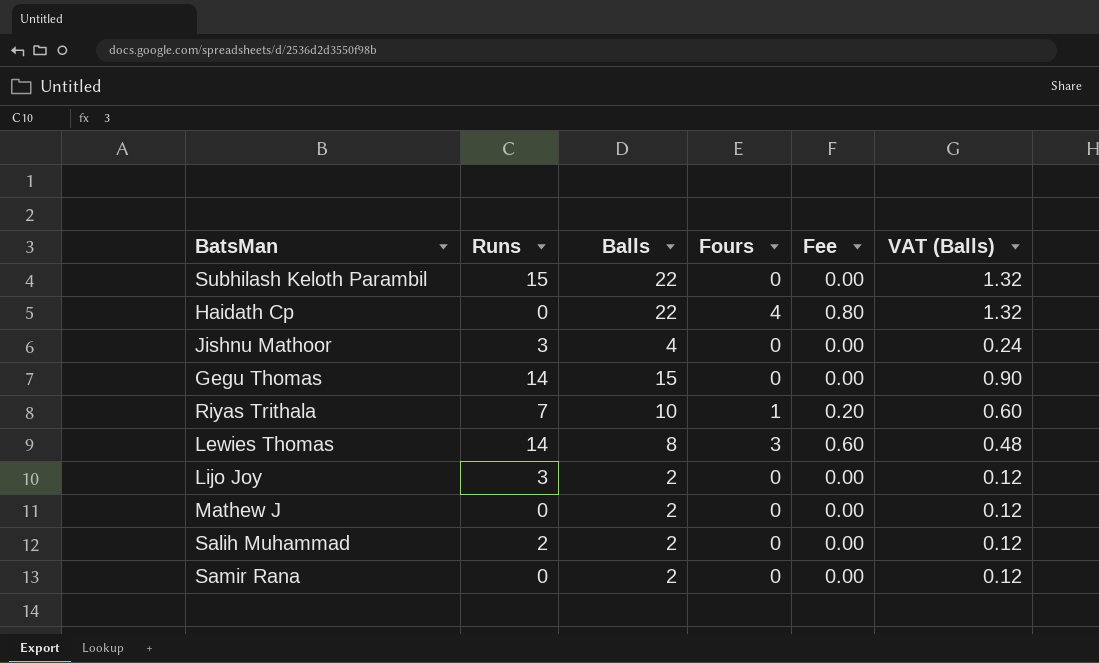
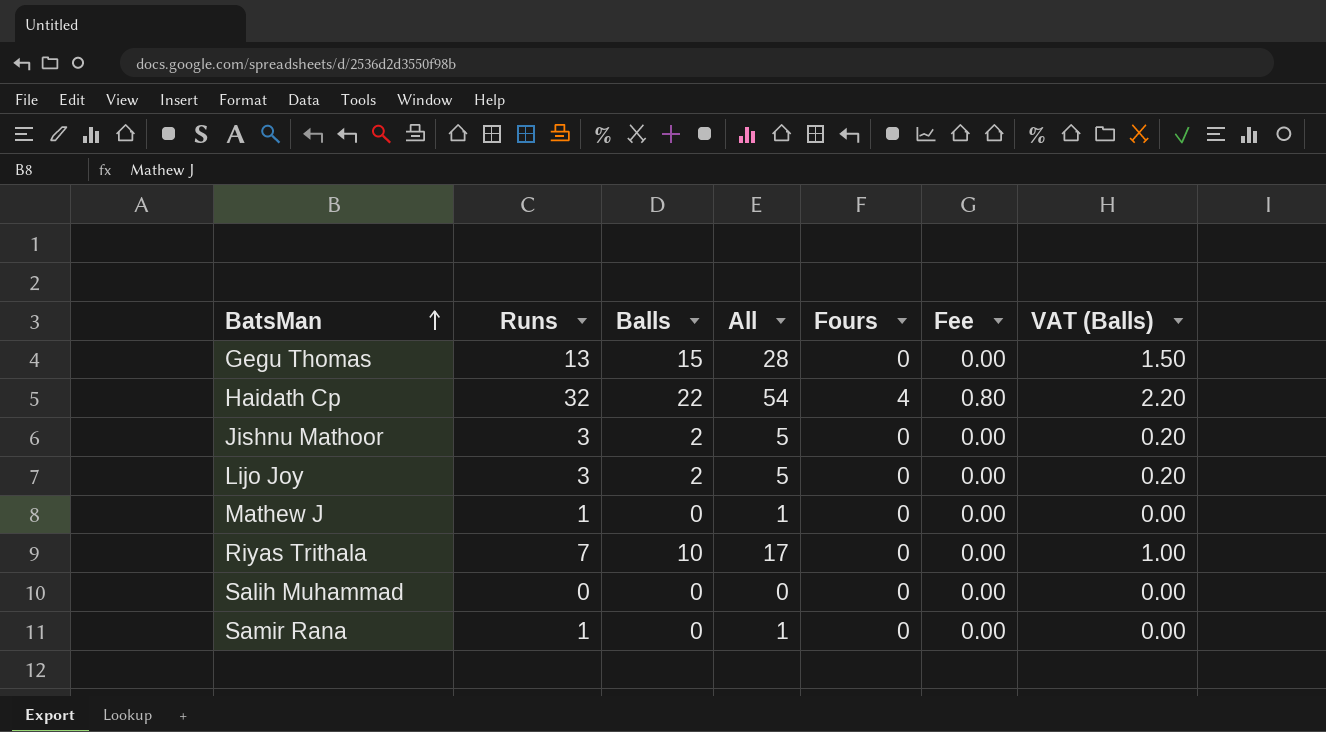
row order: none -> BatsMan ascending
column All | formula: none -> [Runs] + [Balls]
column VAT (Balls) | formula: [Balls] * 0.06 -> [Balls] * 0.1
row Subhilash Keloth Parambil: 15 | 22 | 0 | 0.00 | 1.32 -> none
row Lewies Thomas: 14 | 8 | 3 | 0.60 | 0.48 -> none
Gegu Thomas | Runs: 14 -> 13
Haidath Cp | Runs: 0 -> 32
Jishnu Mathoor | Balls: 4 -> 2
Mathew J | Runs: 0 -> 1
Mathew J | Balls: 2 -> 0
Riyas Trithala | Fours: 1 -> 0
Riyas Trithala | Fee: 0.20 -> 0.00
Salih Muhammad | Runs: 2 -> 0
Salih Muhammad | Balls: 2 -> 0
Samir Rana | Runs: 0 -> 1
Samir Rana | Balls: 2 -> 0

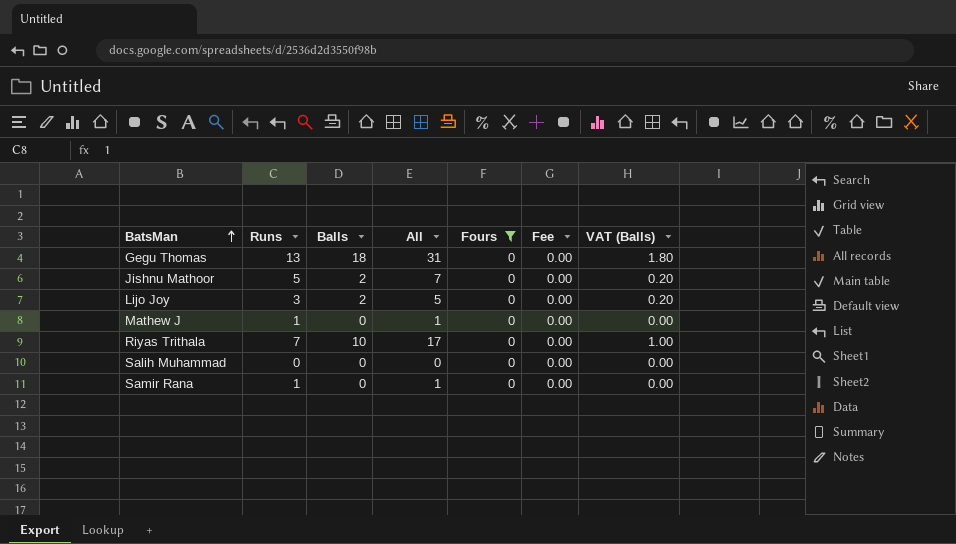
filter: none -> Fours = 0
Gegu Thomas | Balls: 15 -> 18
Gegu Thomas | All: 28 -> 31
Gegu Thomas | VAT (Balls): 1.50 -> 1.80
Jishnu Mathoor | Runs: 3 -> 5
Jishnu Mathoor | All: 5 -> 7

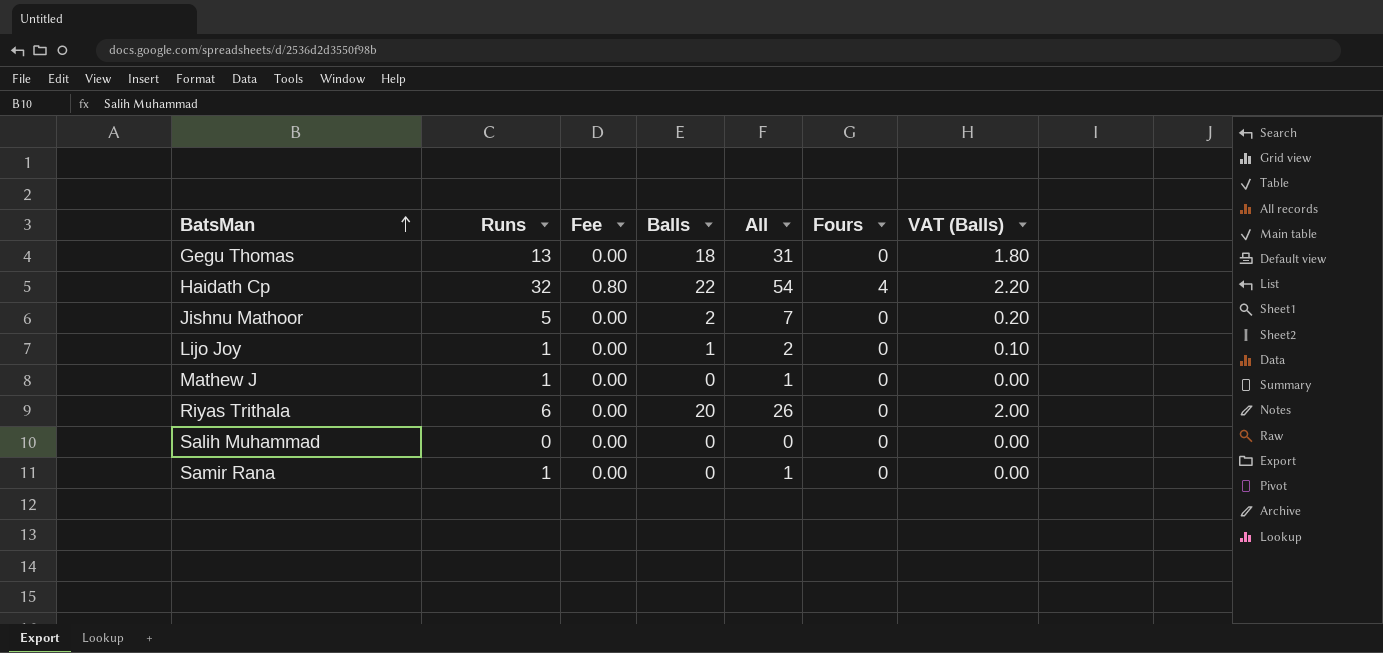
filter: Fours = 0 -> none
column Fee | position: 6 -> 3
Lijo Joy | Runs: 3 -> 1
Lijo Joy | Balls: 2 -> 1
Lijo Joy | All: 5 -> 2
Lijo Joy | VAT (Balls): 0.20 -> 0.10
Riyas Trithala | Runs: 7 -> 6
Riyas Trithala | Balls: 10 -> 20
Riyas Trithala | All: 17 -> 26
Riyas Trithala | VAT (Balls): 1.00 -> 2.00

